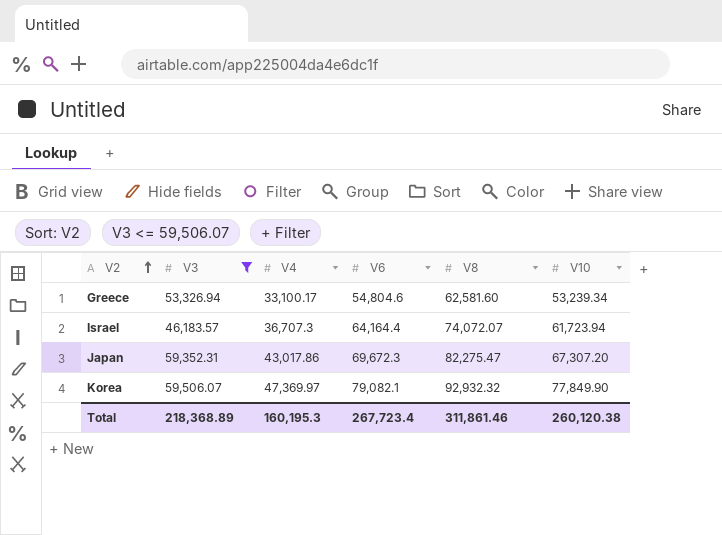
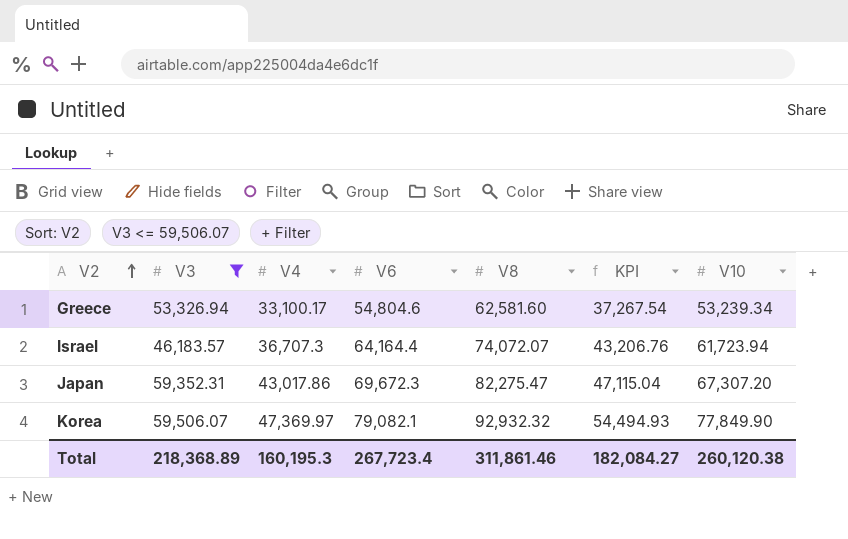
column KPI | formula: none -> [V10] * 0.7

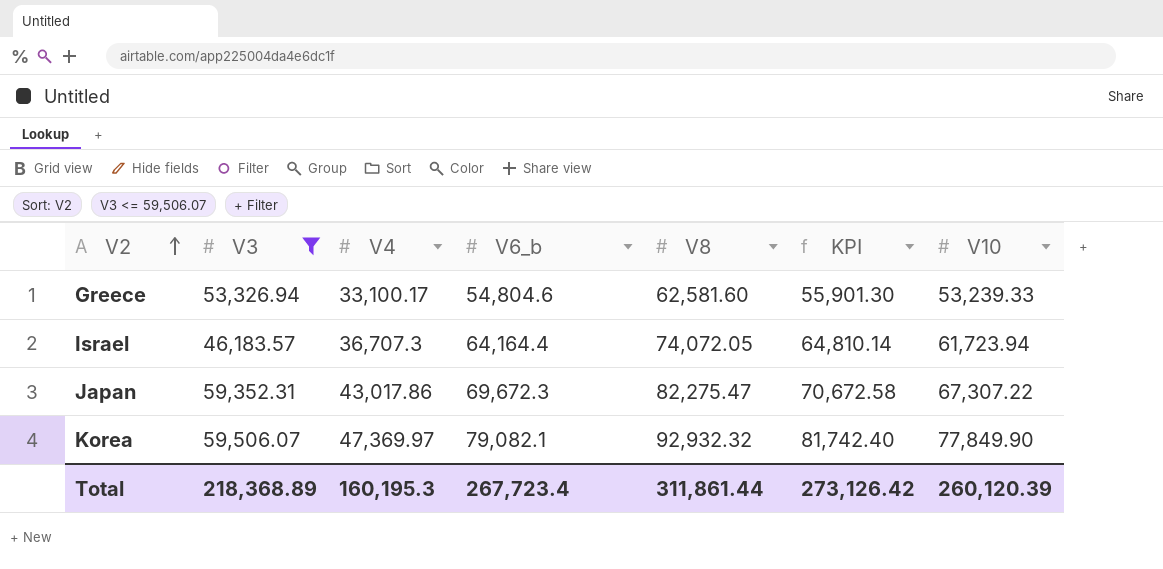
column name: V6 -> V6_b
column KPI | formula: [V10] * 0.7 -> [V10] * 1.05
Greece | V10: 53,239.34 -> 53,239.33
Israel | V8: 74,072.07 -> 74,072.05
Japan | V10: 67,307.20 -> 67,307.22
Total | V8: 311,861.46 -> 311,861.44
Total | KPI: 182,084.27 -> 273,126.42
Total | V10: 260,120.38 -> 260,120.39

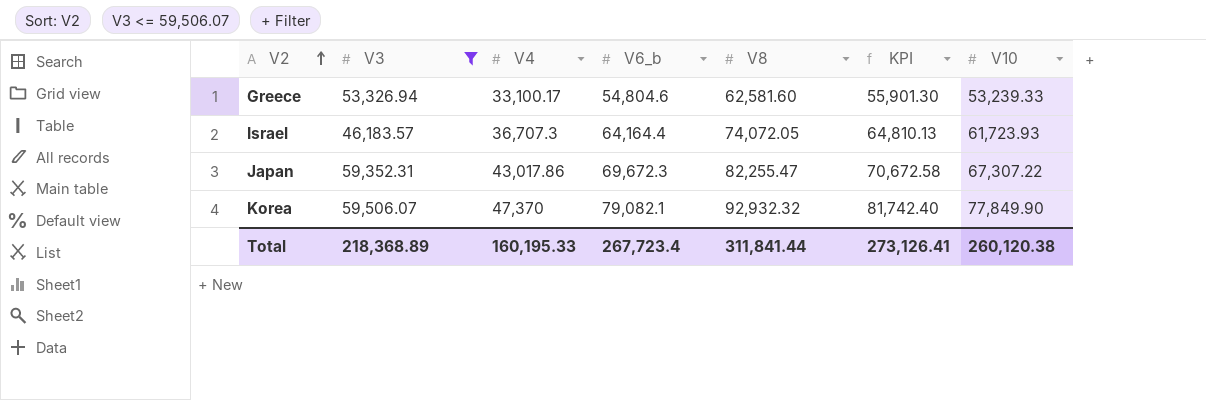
Israel | KPI: 64,810.14 -> 64,810.13
Israel | V10: 61,723.94 -> 61,723.93
Japan | V8: 82,275.47 -> 82,255.47
Korea | V4: 47,369.97 -> 47,370
Total | V4: 160,195.3 -> 160,195.33
Total | V8: 311,861.44 -> 311,841.44
Total | KPI: 273,126.42 -> 273,126.41
Total | V10: 260,120.39 -> 260,120.38

